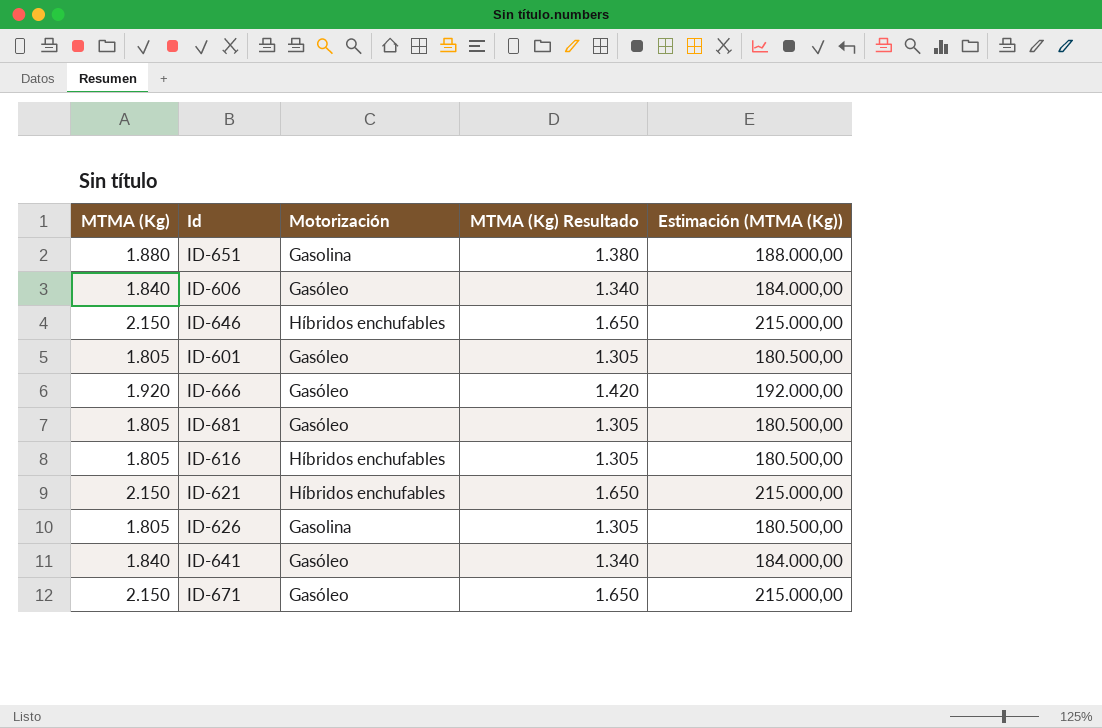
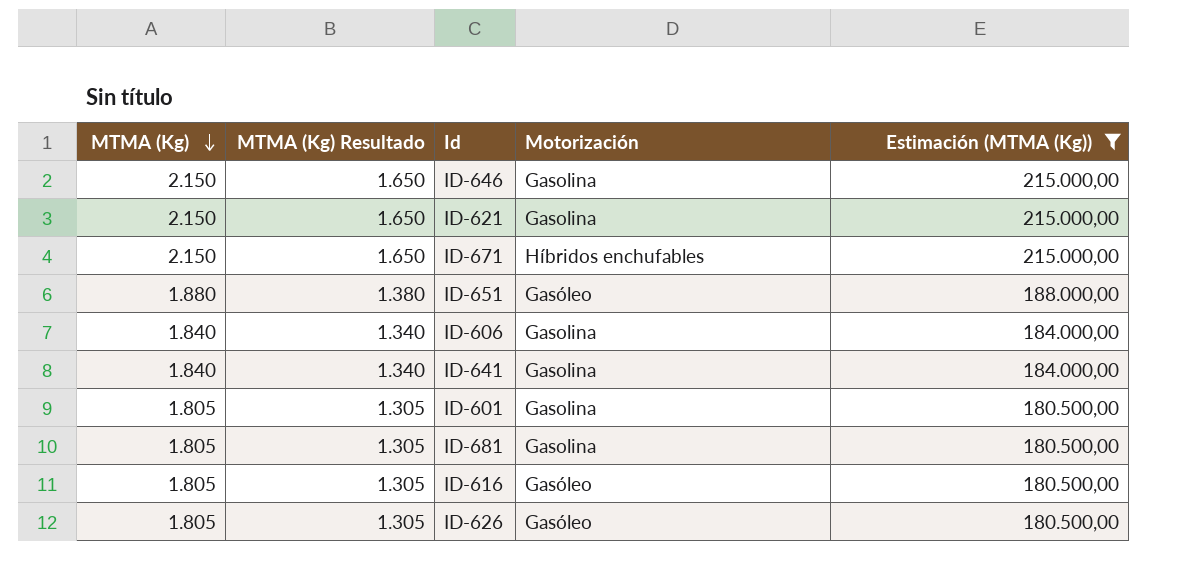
filter: none -> Estimación (MTMA (Kg)) != 192.000,00
row order: none -> MTMA (Kg) descending
column MTMA (Kg) Resultado | position: 4 -> 2
ID-646 | Motorización: Híbridos enchufables -> Gasolina
ID-621 | Motorización: Híbridos enchufables -> Gasolina
ID-671 | Motorización: Gasóleo -> Híbridos enchufables
ID-651 | Motorización: Gasolina -> Gasóleo
ID-606 | Motorización: Gasóleo -> Gasolina
ID-641 | Motorización: Gasóleo -> Gasolina
ID-601 | Motorización: Gasóleo -> Gasolina
ID-681 | Motorización: Gasóleo -> Gasolina
ID-616 | Motorización: Híbridos enchufables -> Gasóleo
ID-626 | Motorización: Gasolina -> Gasóleo

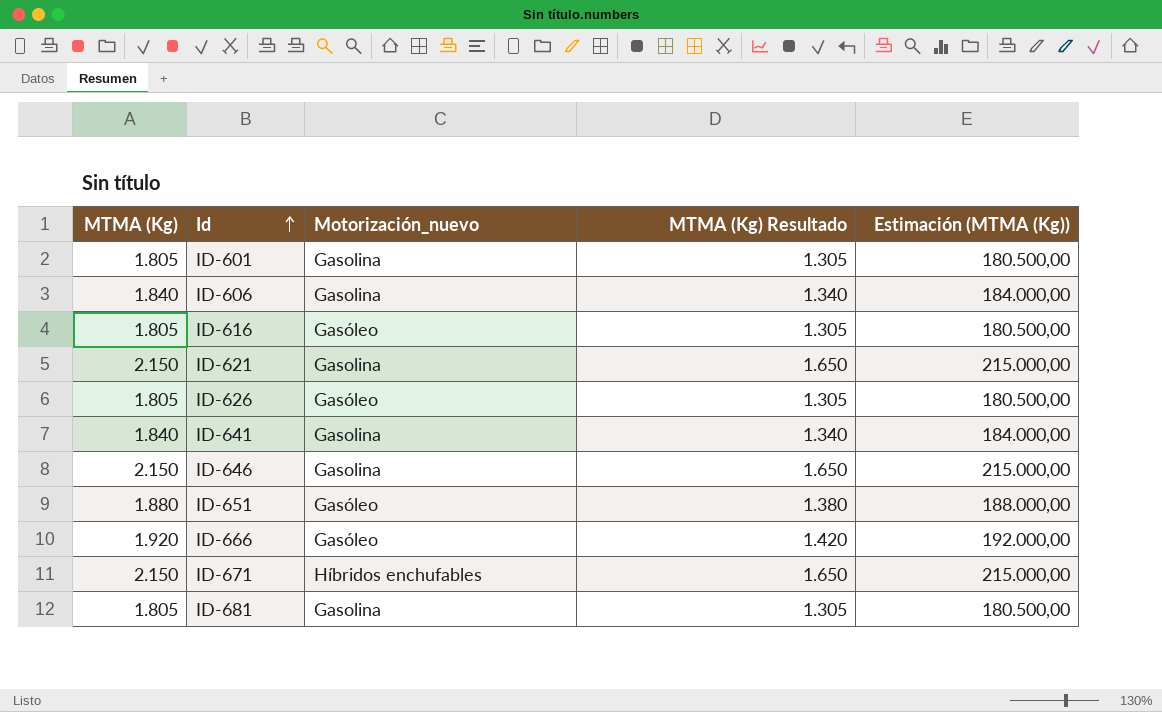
filter: Estimación (MTMA (Kg)) != 192.000,00 -> none
row order: MTMA (Kg) descending -> Id ascending
column name: Motorización -> Motorización_nuevo
column MTMA (Kg) Resultado | position: 2 -> 4

